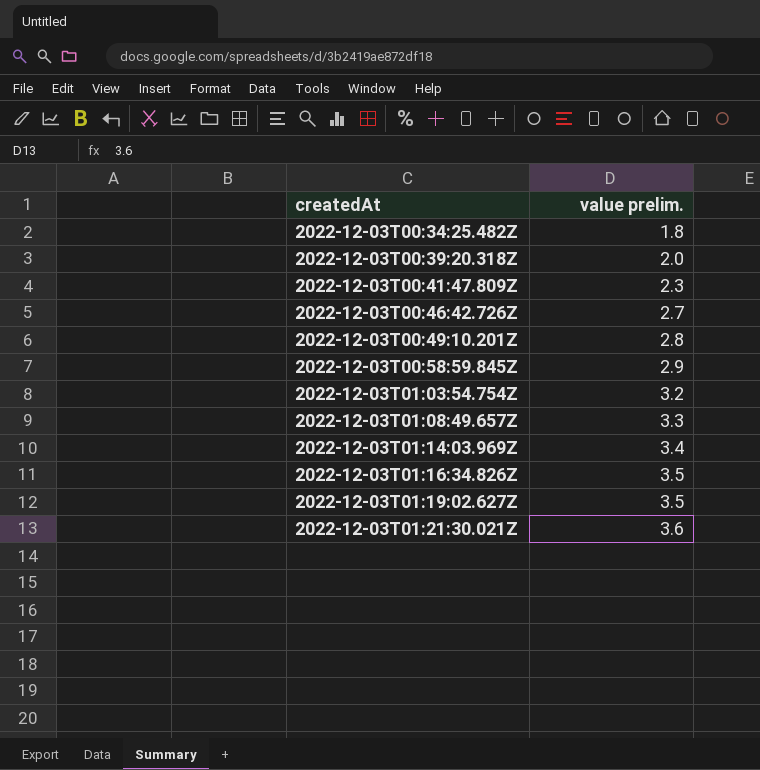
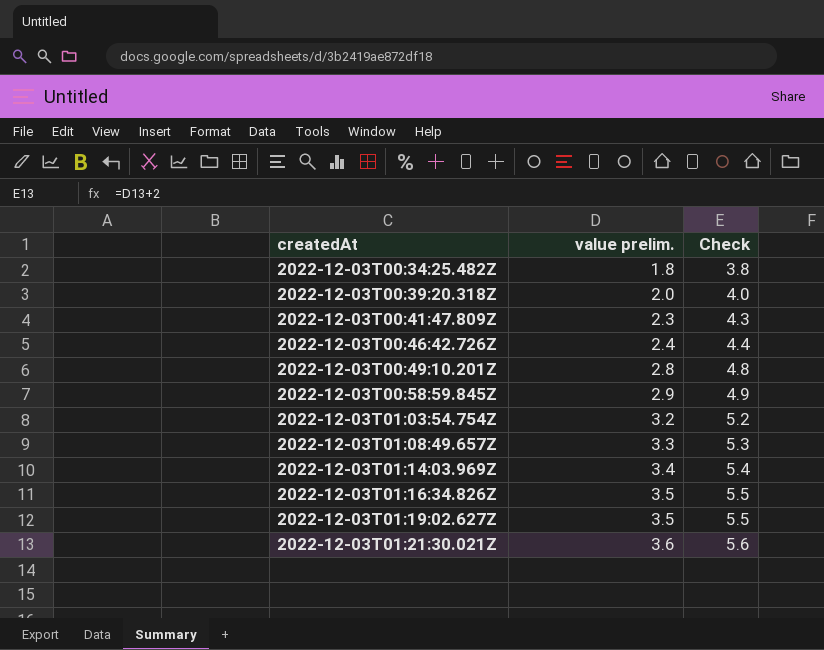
column Check | formula: none -> [value prelim.] + 2
2022-12-03T00:46:42.726Z | value prelim.: 2.7 -> 2.4

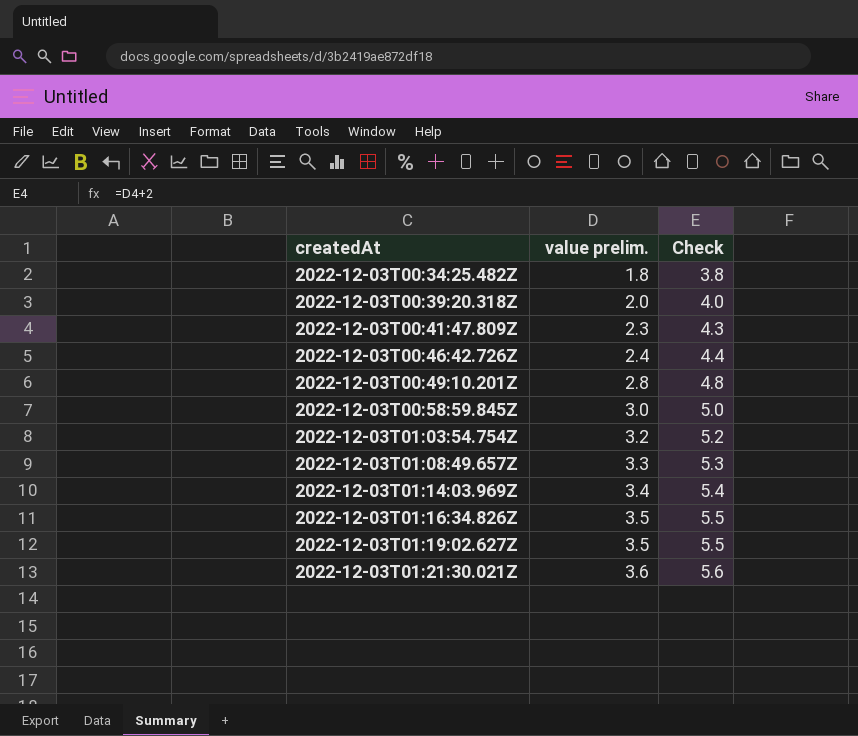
2022-12-03T00:58:59.845Z | value prelim.: 2.9 -> 3.0
2022-12-03T00:58:59.845Z | Check: 4.9 -> 5.0

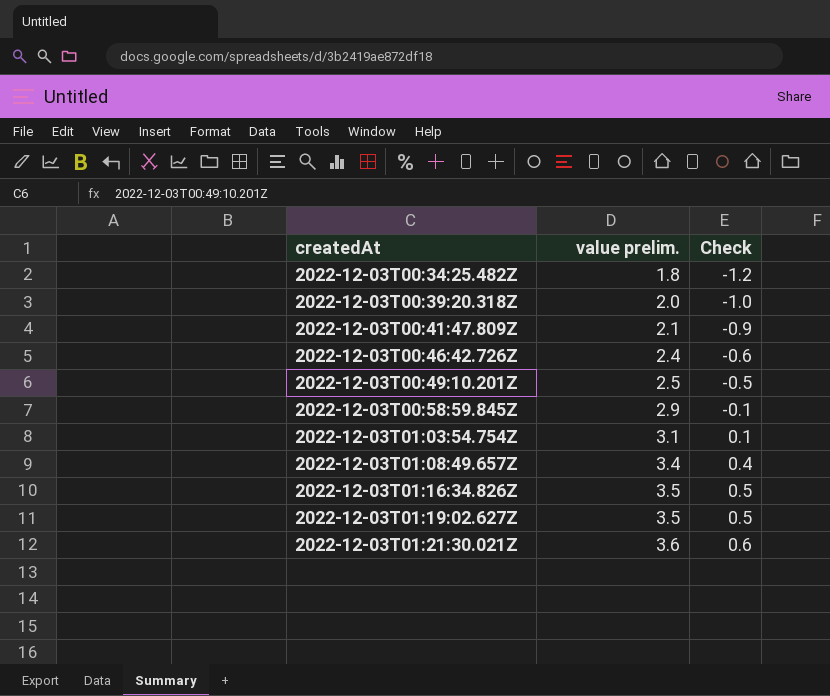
column Check | formula: [value prelim.] + 2 -> [value prelim.] - 3
row 2022-12-03T01:14:03.969Z: 3.4 | 5.4 -> none
2022-12-03T00:41:47.809Z | value prelim.: 2.3 -> 2.1
2022-12-03T00:49:10.201Z | value prelim.: 2.8 -> 2.5
2022-12-03T00:58:59.845Z | value prelim.: 3.0 -> 2.9
2022-12-03T01:03:54.754Z | value prelim.: 3.2 -> 3.1
2022-12-03T01:08:49.657Z | value prelim.: 3.3 -> 3.4

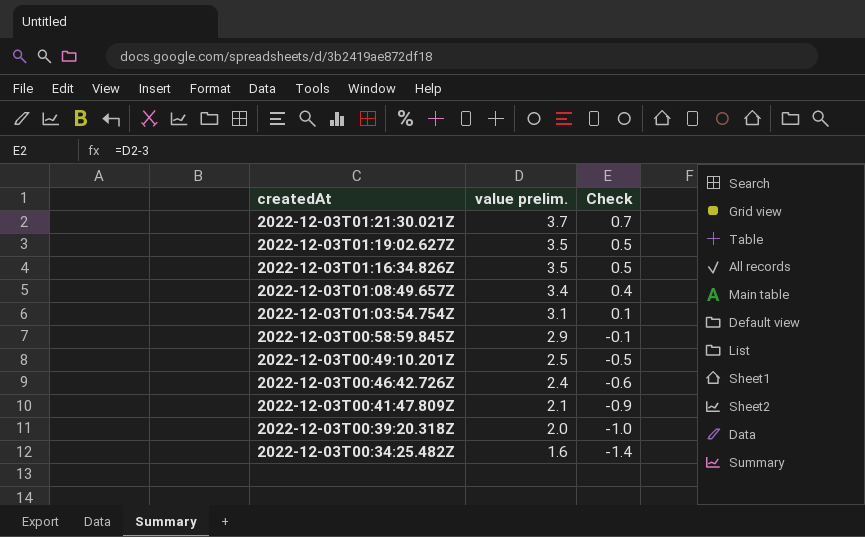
row order: createdAt ascending -> createdAt descending
2022-12-03T01:21:30.021Z | value prelim.: 3.6 -> 3.7
2022-12-03T01:21:30.021Z | Check: 0.6 -> 0.7
2022-12-03T00:34:25.482Z | value prelim.: 1.8 -> 1.6
2022-12-03T00:34:25.482Z | Check: -1.2 -> -1.4

